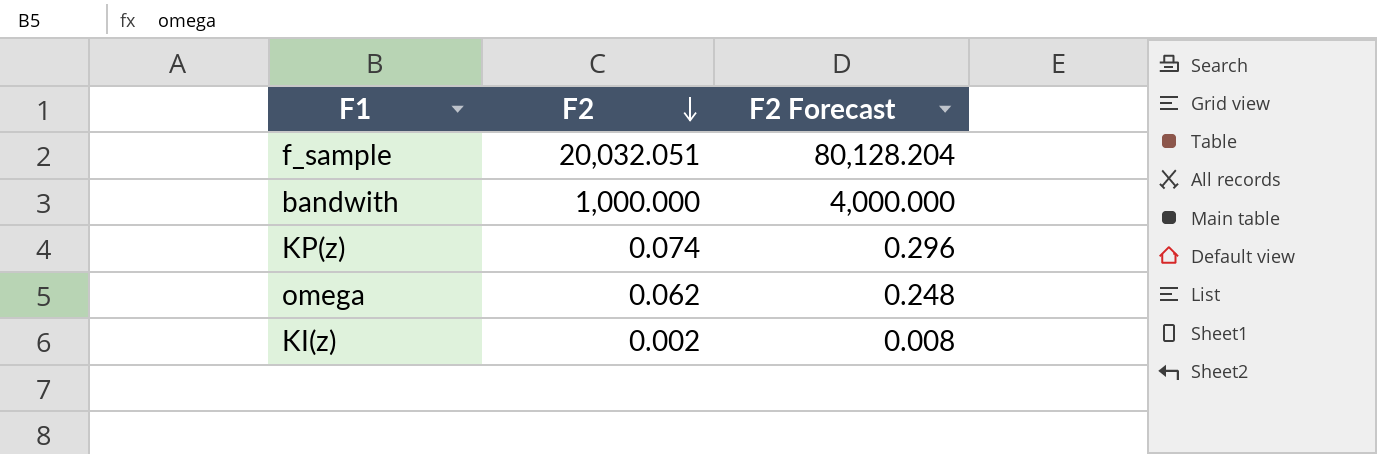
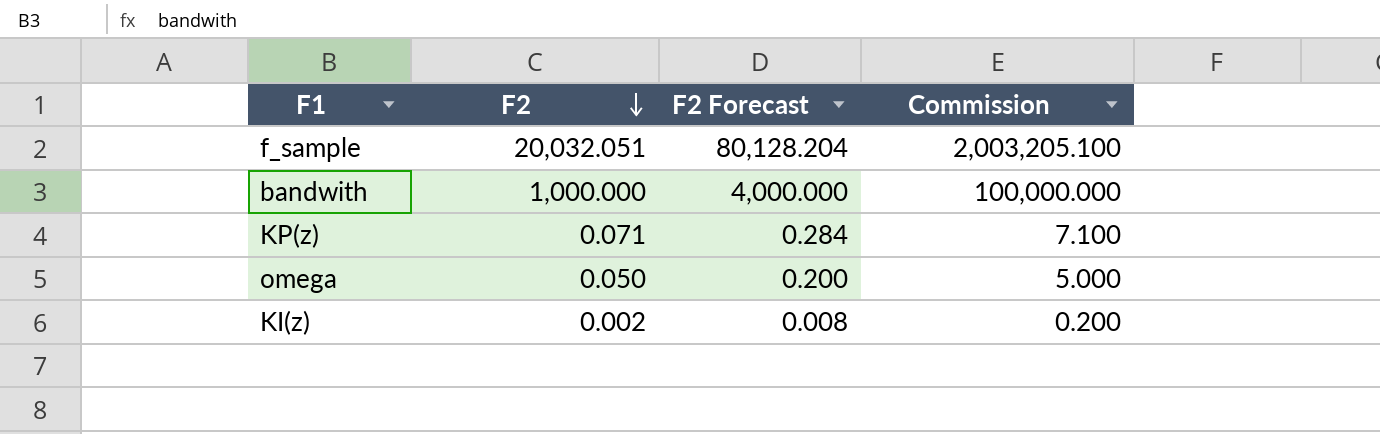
column Commission | formula: none -> [F2] * 100
KP(z) | F2: 0.074 -> 0.071
KP(z) | F2 Forecast: 0.296 -> 0.284
omega | F2: 0.062 -> 0.050
omega | F2 Forecast: 0.248 -> 0.200

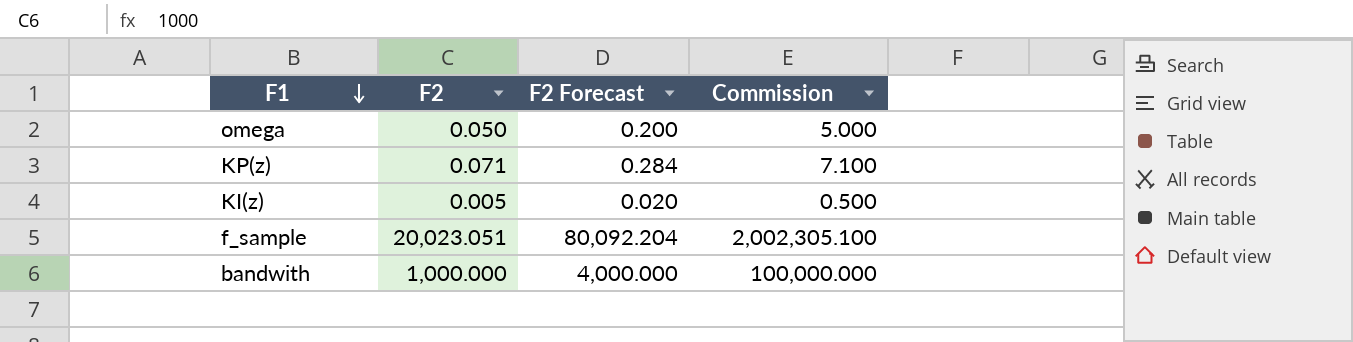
row order: F2 descending -> F1 descending
KI(z) | F2: 0.002 -> 0.005
KI(z) | F2 Forecast: 0.008 -> 0.020
KI(z) | Commission: 0.200 -> 0.500
f_sample | F2: 20,032.051 -> 20,023.051
f_sample | F2 Forecast: 80,128.204 -> 80,092.204
f_sample | Commission: 2,003,205.100 -> 2,002,305.100

